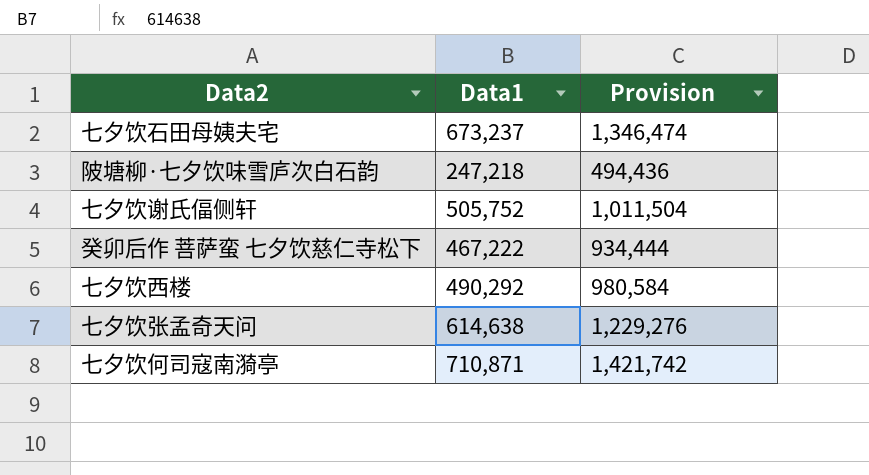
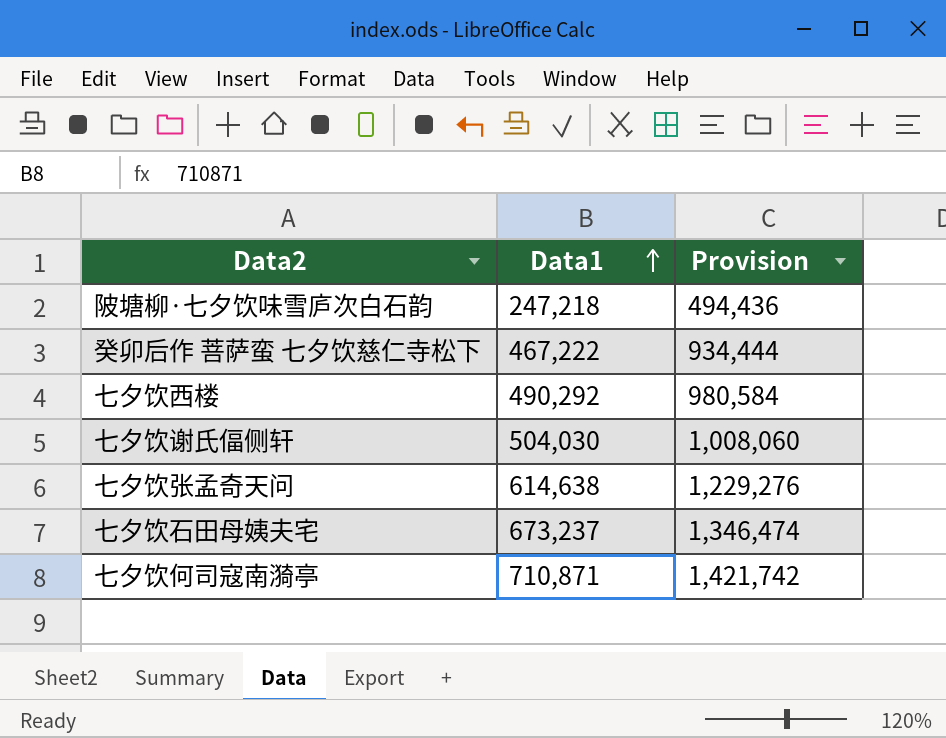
row order: none -> Data1 ascending
七夕饮谢氏偪侧轩 | Data1: 505,752 -> 504,030
七夕饮谢氏偪侧轩 | Provision: 1,011,504 -> 1,008,060

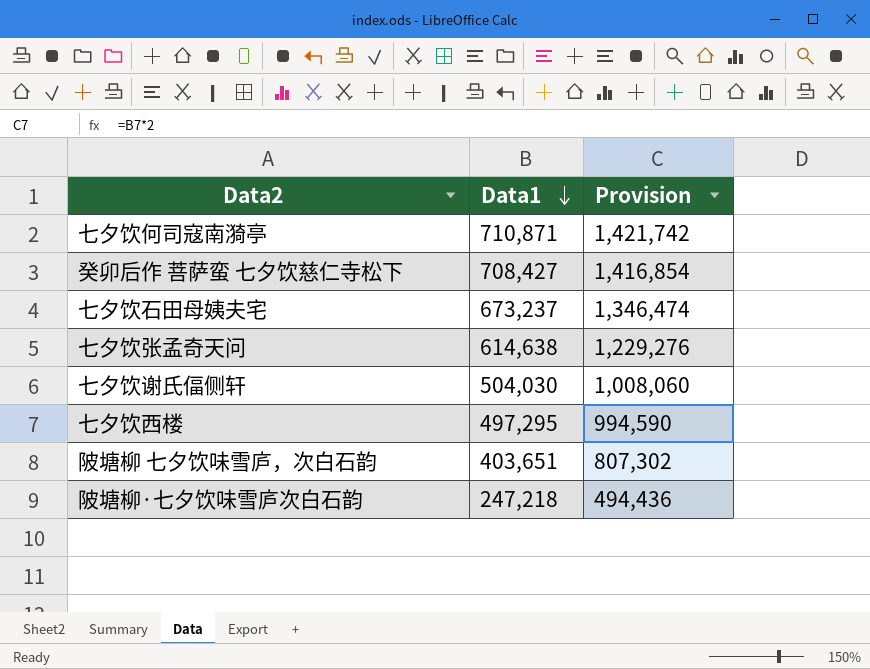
row order: Data1 ascending -> Data1 descending
癸卯后作 菩萨蛮 七夕饮慈仁寺松下 | Data1: 467,222 -> 708,427
癸卯后作 菩萨蛮 七夕饮慈仁寺松下 | Provision: 934,444 -> 1,416,854
七夕饮西楼 | Data1: 490,292 -> 497,295
七夕饮西楼 | Provision: 980,584 -> 994,590
row 陂塘柳 七夕饮味雪庐，次白石韵: none -> 403,651 | 807,302

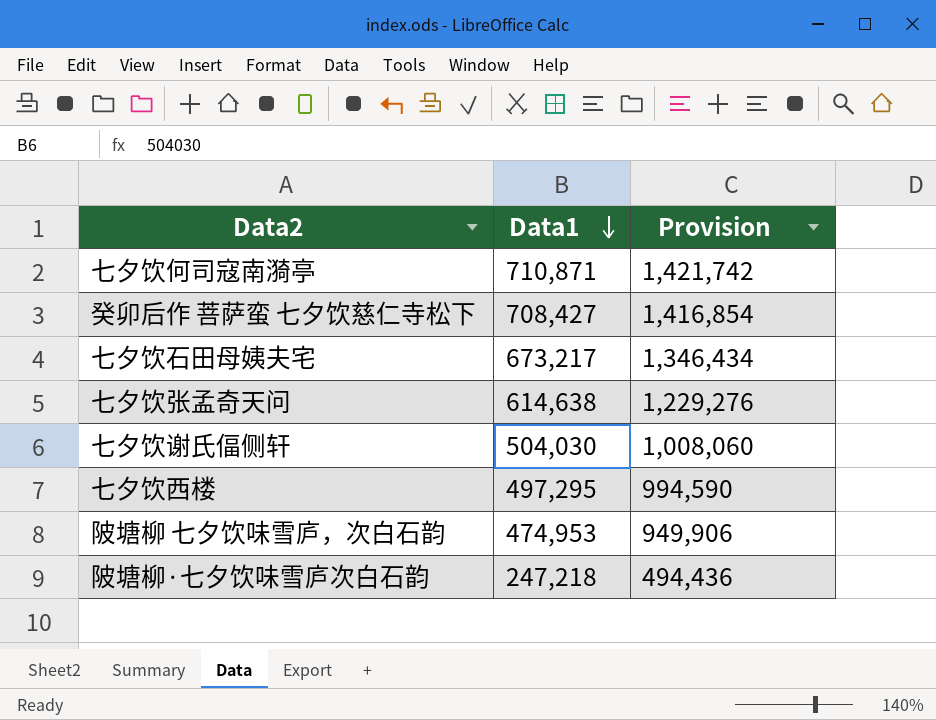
七夕饮石田母姨夫宅 | Data1: 673,237 -> 673,217
七夕饮石田母姨夫宅 | Provision: 1,346,474 -> 1,346,434
陂塘柳 七夕饮味雪庐，次白石韵 | Data1: 403,651 -> 474,953
陂塘柳 七夕饮味雪庐，次白石韵 | Provision: 807,302 -> 949,906

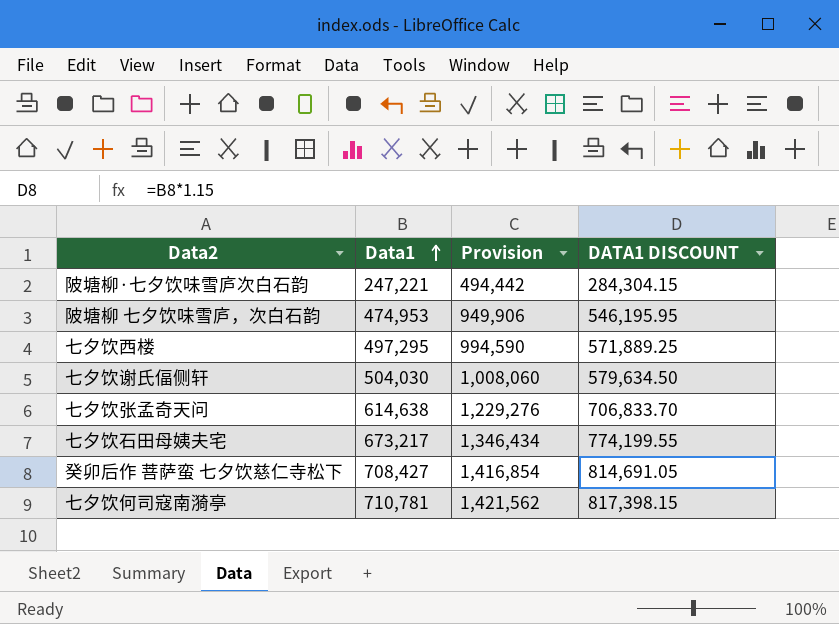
row order: Data1 descending -> Data1 ascending
column DATA1 DISCOUNT | formula: none -> [Data1] * 1.15
陂塘柳·七夕饮味雪庐次白石韵 | Data1: 247,218 -> 247,221
陂塘柳·七夕饮味雪庐次白石韵 | Provision: 494,436 -> 494,442
七夕饮何司寇南漪亭 | Data1: 710,871 -> 710,781
七夕饮何司寇南漪亭 | Provision: 1,421,742 -> 1,421,562

